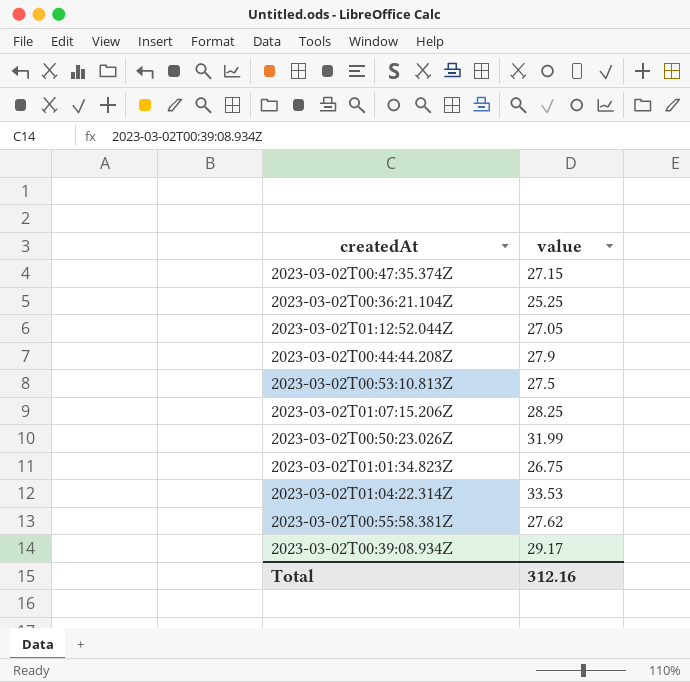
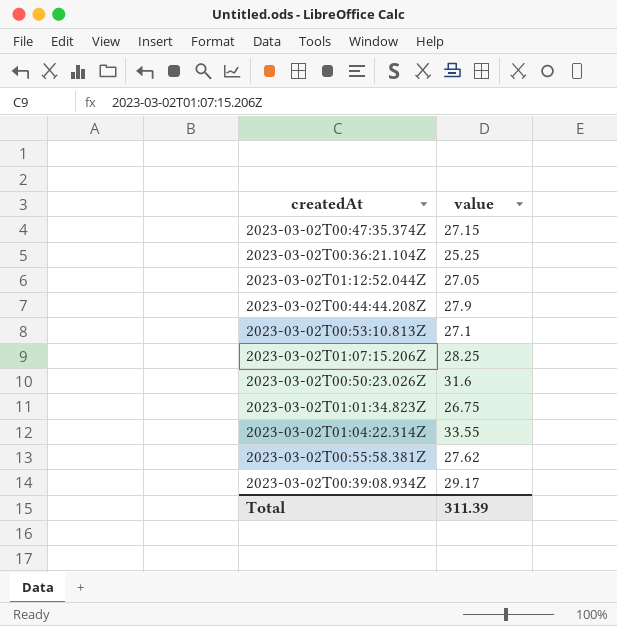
2023-03-02T00:53:10.813Z | value: 27.5 -> 27.1
2023-03-02T00:50:23.026Z | value: 31.99 -> 31.6
2023-03-02T01:04:22.314Z | value: 33.53 -> 33.55
Total | value: 312.16 -> 311.39

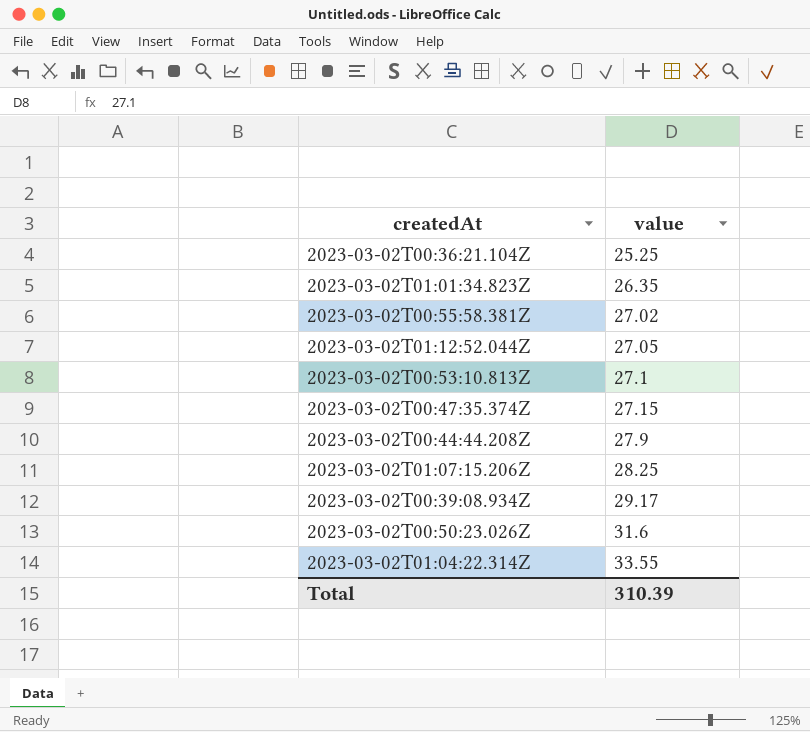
row order: none -> value ascending
2023-03-02T01:01:34.823Z | value: 26.75 -> 26.35
2023-03-02T00:55:58.381Z | value: 27.62 -> 27.02
Total | value: 311.39 -> 310.39

